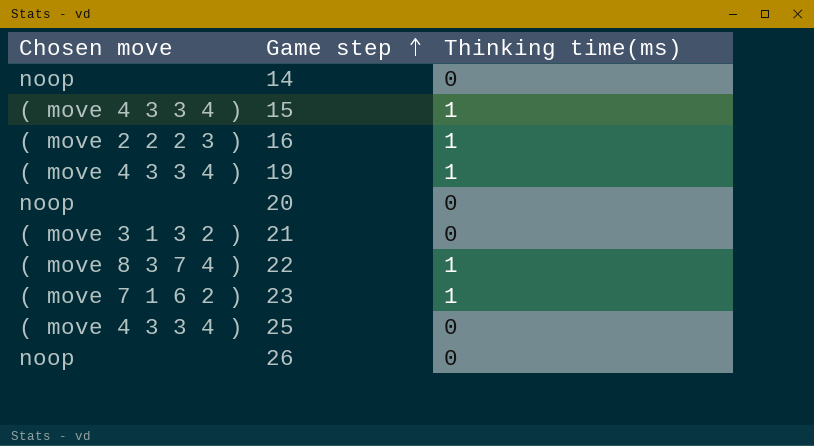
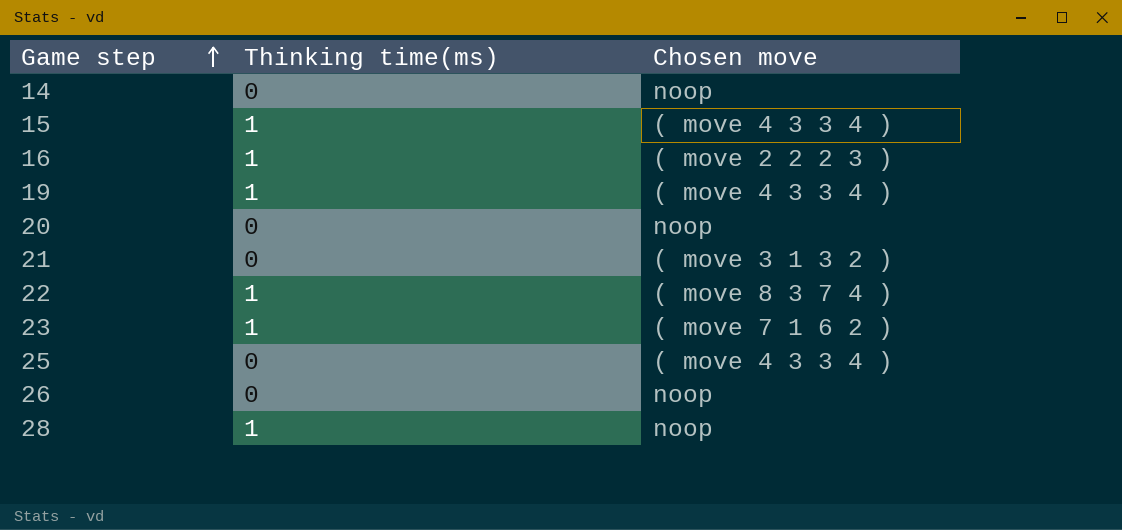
column Chosen move | position: 1 -> 3
row 28: none -> 1 | noop

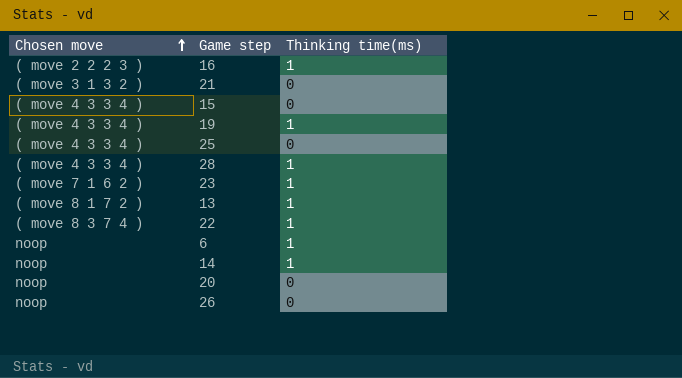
row order: Game step ascending -> Chosen move ascending
column Chosen move | position: 3 -> 1
15 | Thinking time(ms): 1 -> 0
28 | Chosen move: noop -> ( move 4 3 3 4 )
row 13: none -> ( move 8 1 7 2 ) | 1
row 6: none -> noop | 1
14 | Thinking time(ms): 0 -> 1

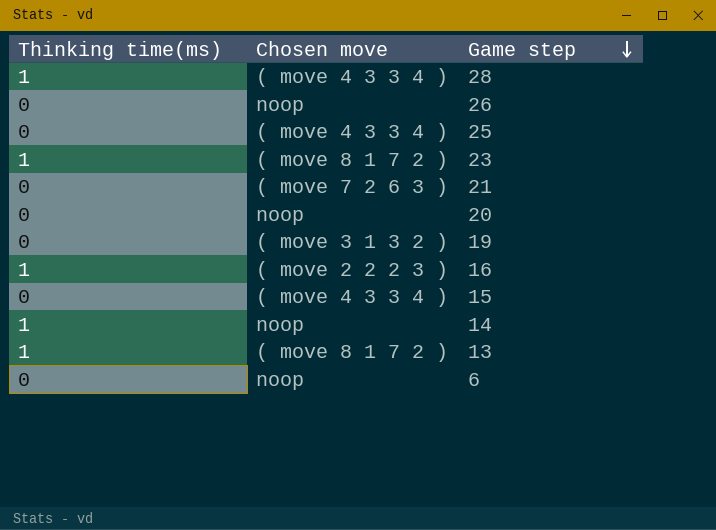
row order: Chosen move ascending -> Game step descending
column Thinking time(ms) | position: 3 -> 1
row 22: ( move 8 3 7 4 ) | 1 -> none
23 | Chosen move: ( move 7 1 6 2 ) -> ( move 8 1 7 2 )
21 | Chosen move: ( move 3 1 3 2 ) -> ( move 7 2 6 3 )
19 | Thinking time(ms): 1 -> 0
19 | Chosen move: ( move 4 3 3 4 ) -> ( move 3 1 3 2 )
6 | Thinking time(ms): 1 -> 0

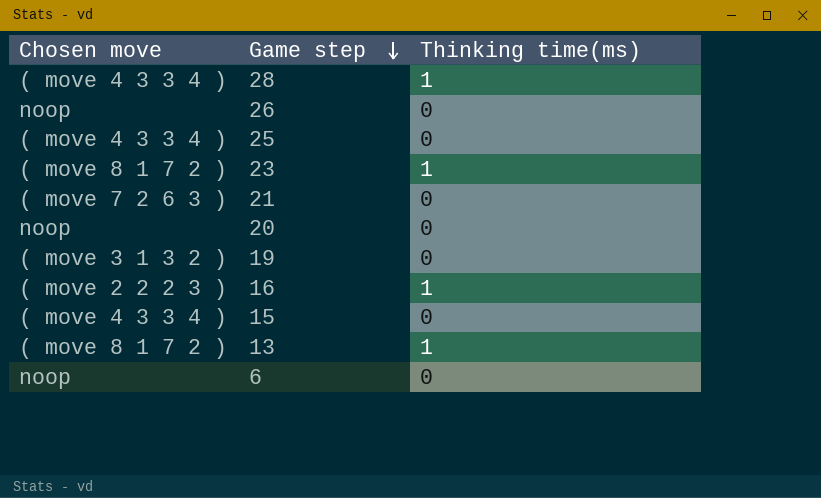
column Thinking time(ms) | position: 1 -> 3
row 14: 1 | noop -> none

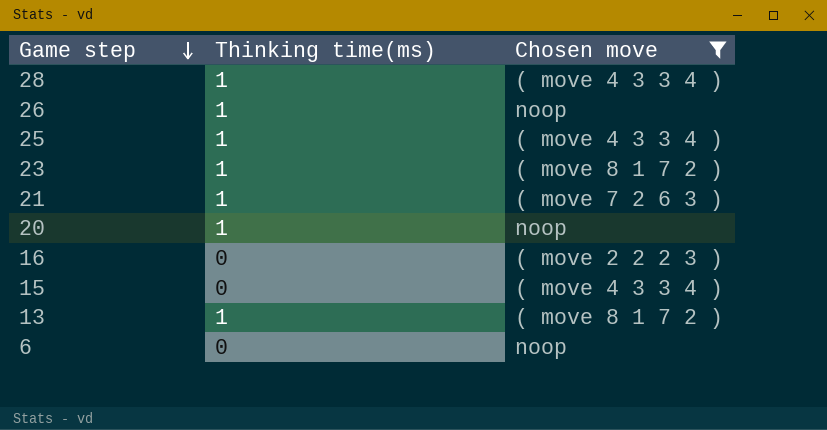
filter: none -> Chosen move != ( move 3 1 3 2 )
column Chosen move | position: 1 -> 3
26 | Thinking time(ms): 0 -> 1
25 | Thinking time(ms): 0 -> 1
21 | Thinking time(ms): 0 -> 1
20 | Thinking time(ms): 0 -> 1
16 | Thinking time(ms): 1 -> 0

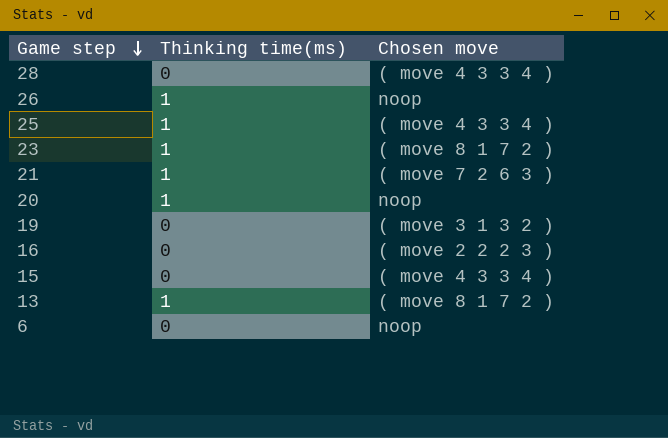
filter: Chosen move != ( move 3 1 3 2 ) -> none
28 | Thinking time(ms): 1 -> 0

